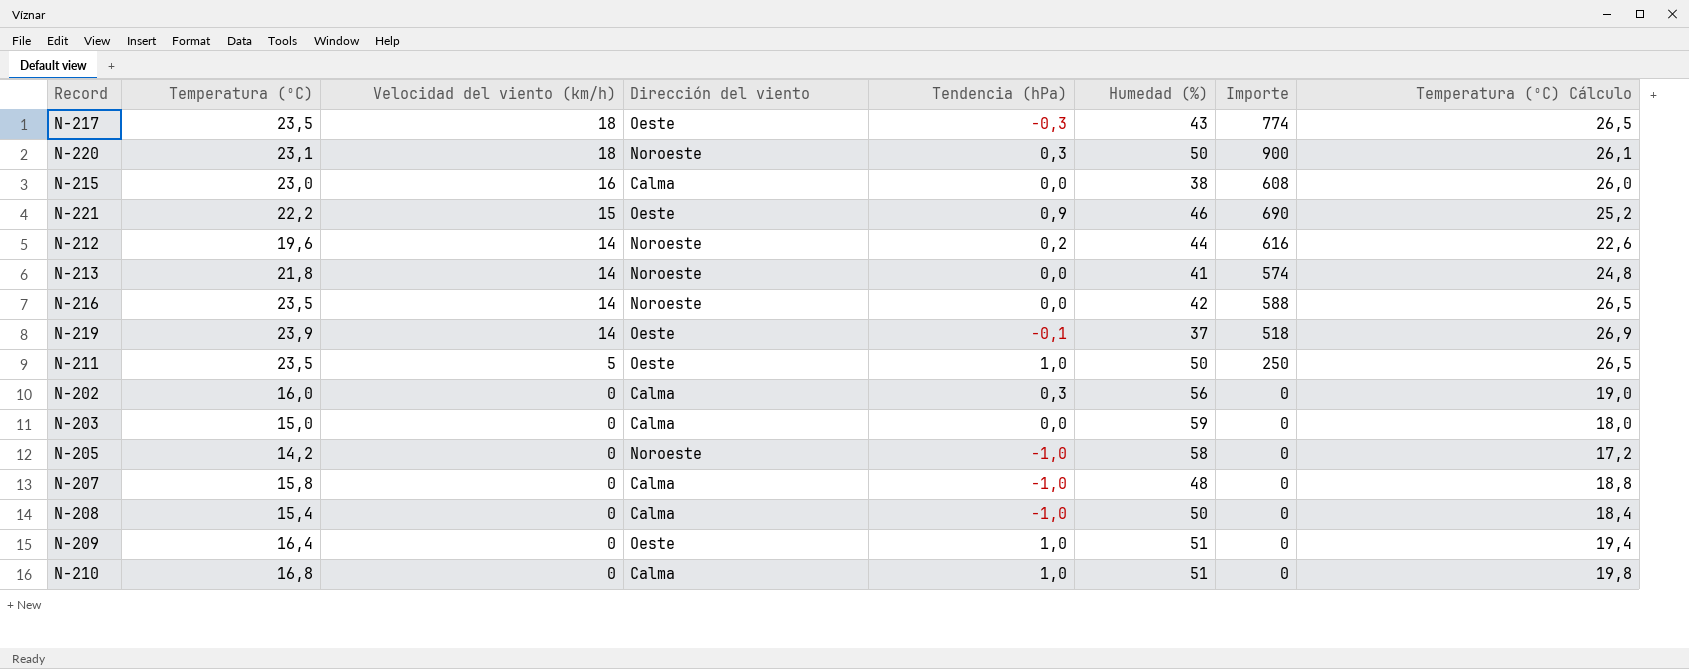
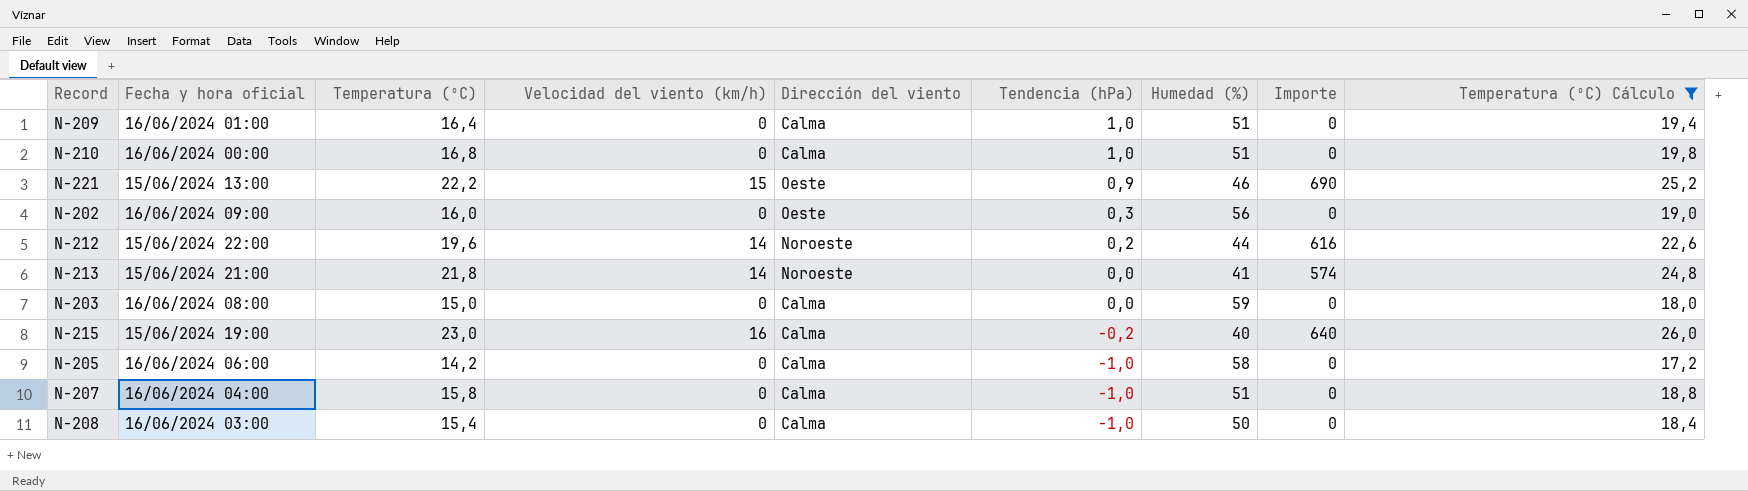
filter: none -> Temperatura (ºC) Cálculo <= 26,0
row order: Velocidad del viento (km/h) descending -> Tendencia (hPa) descending
column Fecha y hora oficial | position: none -> 2
N-209 | Dirección del viento: Oeste -> Calma
N-202 | Dirección del viento: Calma -> Oeste
N-215 | Tendencia (hPa): 0,0 -> -0,2
N-215 | Humedad (%): 38 -> 40
N-215 | Importe: 608 -> 640
N-205 | Dirección del viento: Noroeste -> Calma
N-207 | Humedad (%): 48 -> 51

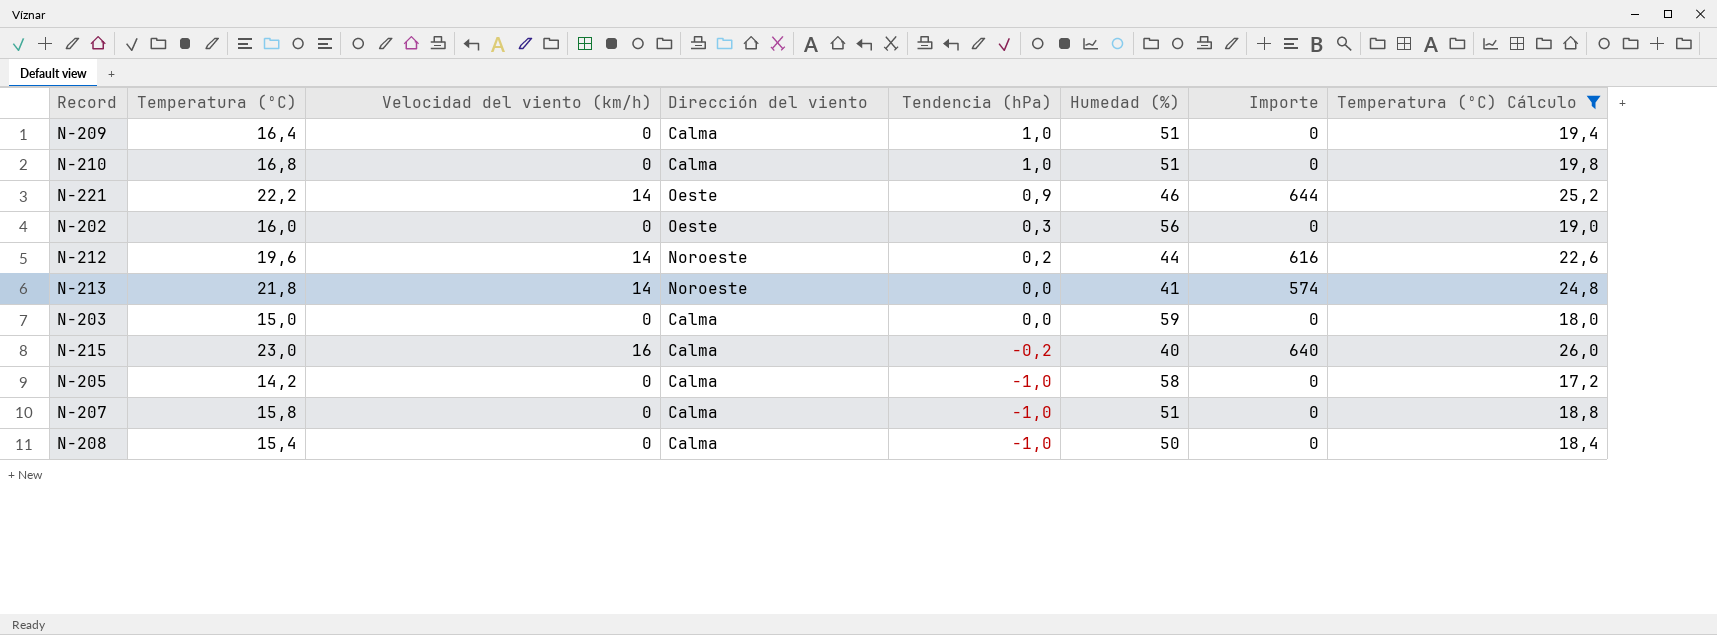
column Fecha y hora oficial | position: 2 -> none
N-221 | Velocidad del viento (km/h): 15 -> 14
N-221 | Importe: 690 -> 644

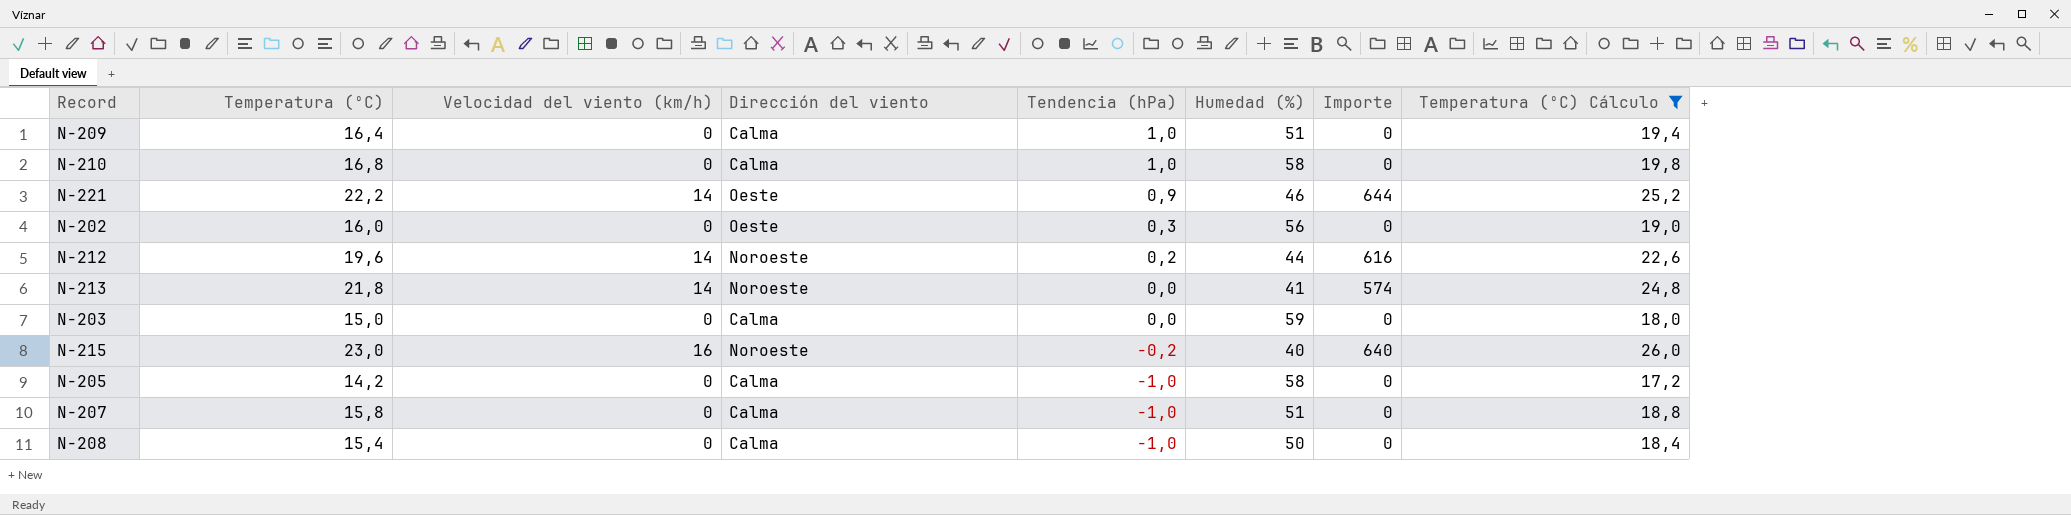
N-210 | Humedad (%): 51 -> 58
N-215 | Dirección del viento: Calma -> Noroeste

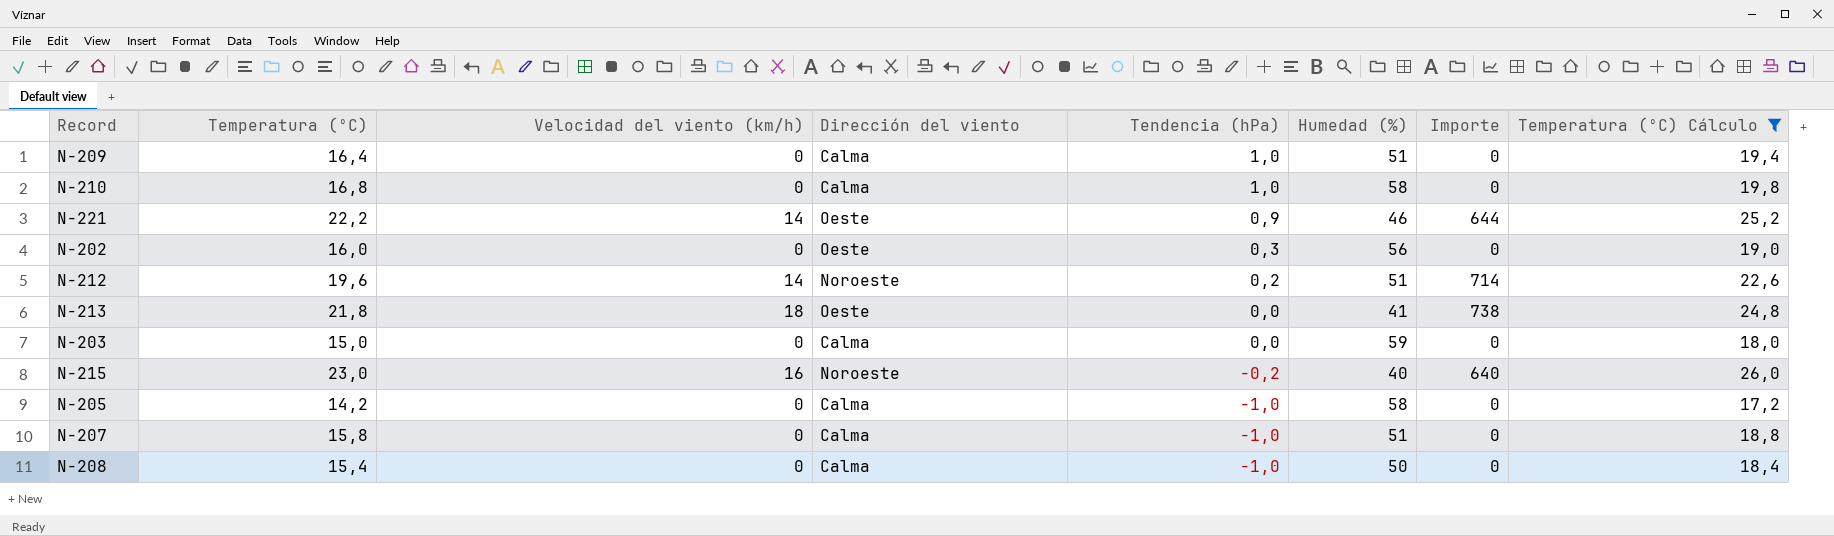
N-212 | Humedad (%): 44 -> 51
N-212 | Importe: 616 -> 714
N-213 | Velocidad del viento (km/h): 14 -> 18
N-213 | Dirección del viento: Noroeste -> Oeste
N-213 | Importe: 574 -> 738

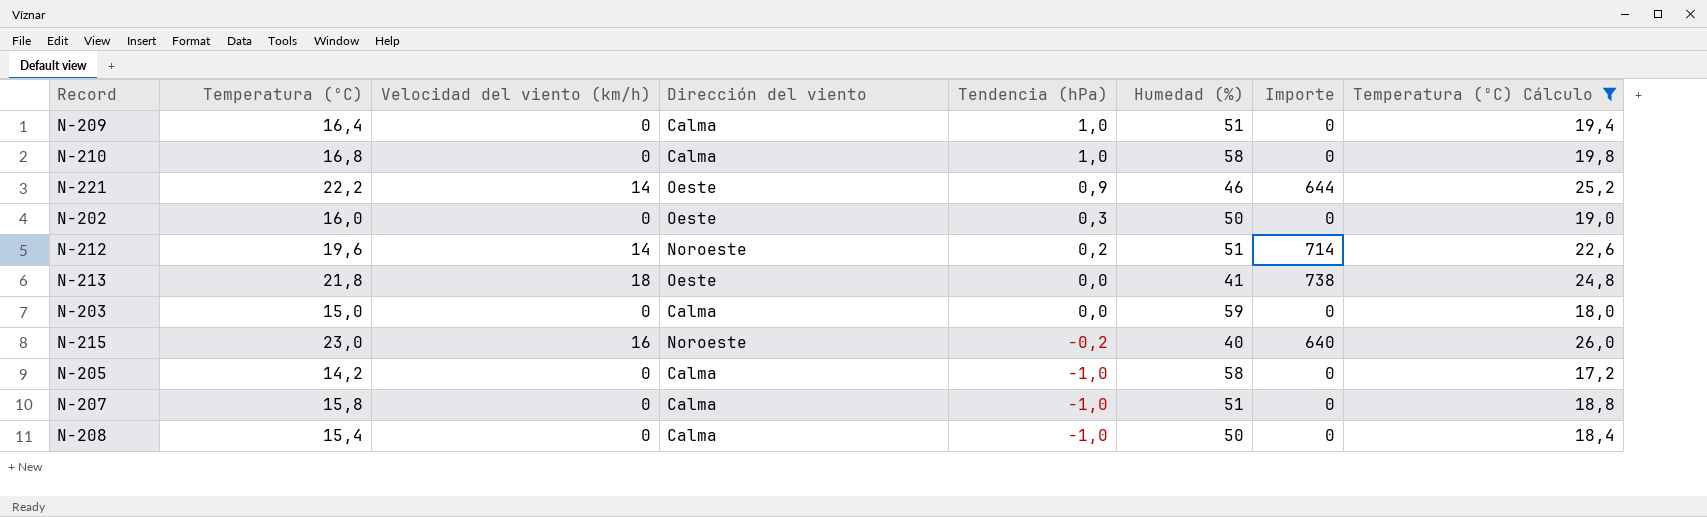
N-202 | Humedad (%): 56 -> 50

